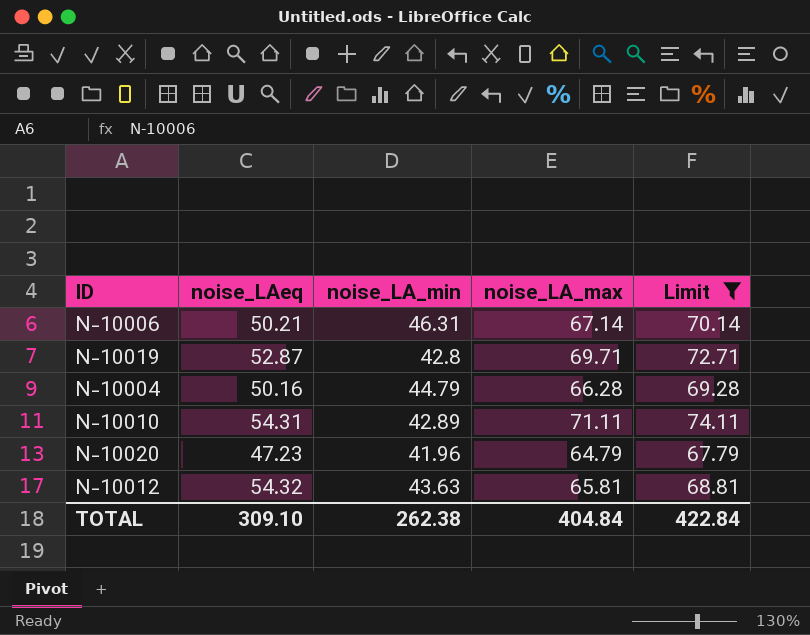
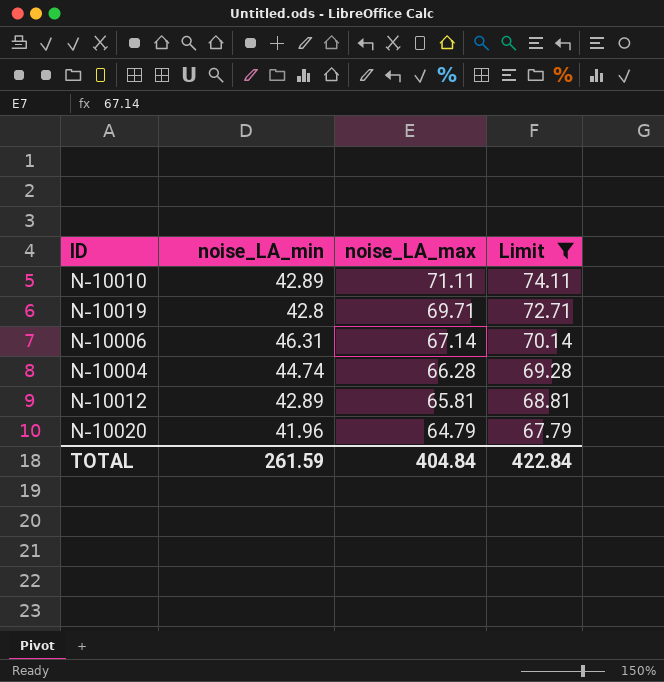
row order: none -> noise_LA_max descending
column noise_LAeq | position: 2 -> none
N-10004 | noise_LA_min: 44.79 -> 44.74
N-10012 | noise_LA_min: 43.63 -> 42.89
TOTAL | noise_LA_min: 262.38 -> 261.59

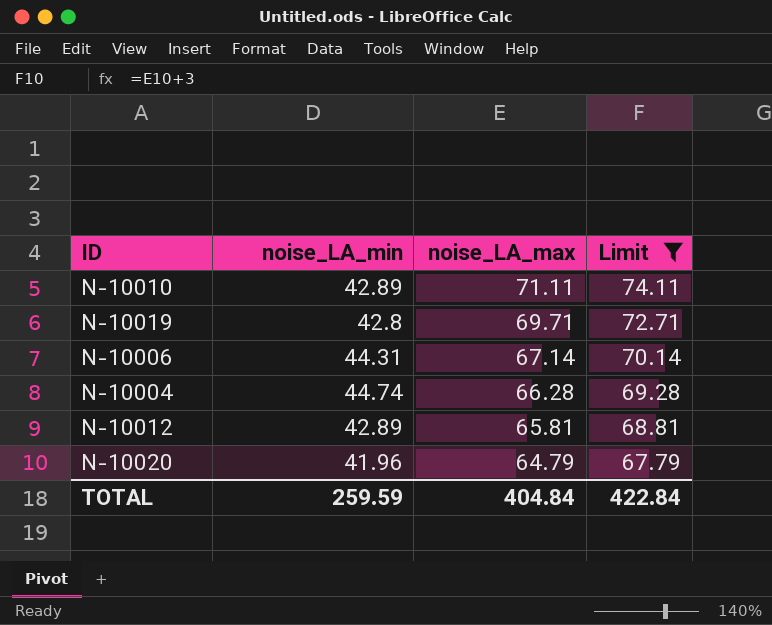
N-10006 | noise_LA_min: 46.31 -> 44.31
TOTAL | noise_LA_min: 261.59 -> 259.59

